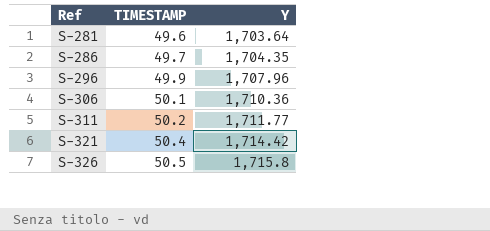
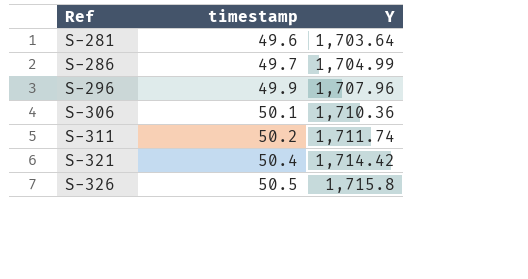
column name: TIMESTAMP -> timestamp
S-286 | Y: 1,704.35 -> 1,704.99
S-311 | Y: 1,711.77 -> 1,711.74

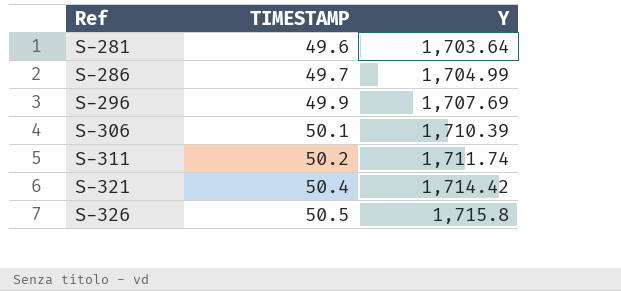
column name: timestamp -> TIMESTAMP
S-296 | Y: 1,707.96 -> 1,707.69
S-306 | Y: 1,710.36 -> 1,710.39

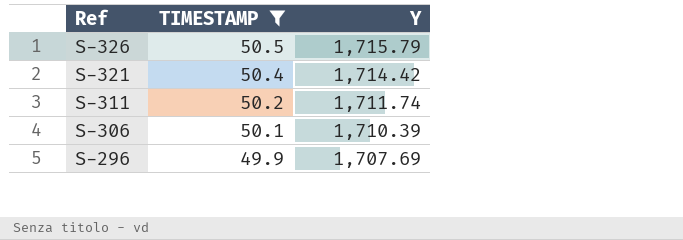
filter: none -> TIMESTAMP >= 49.9
row order: Ref ascending -> Ref descending
S-326 | Y: 1,715.8 -> 1,715.79

